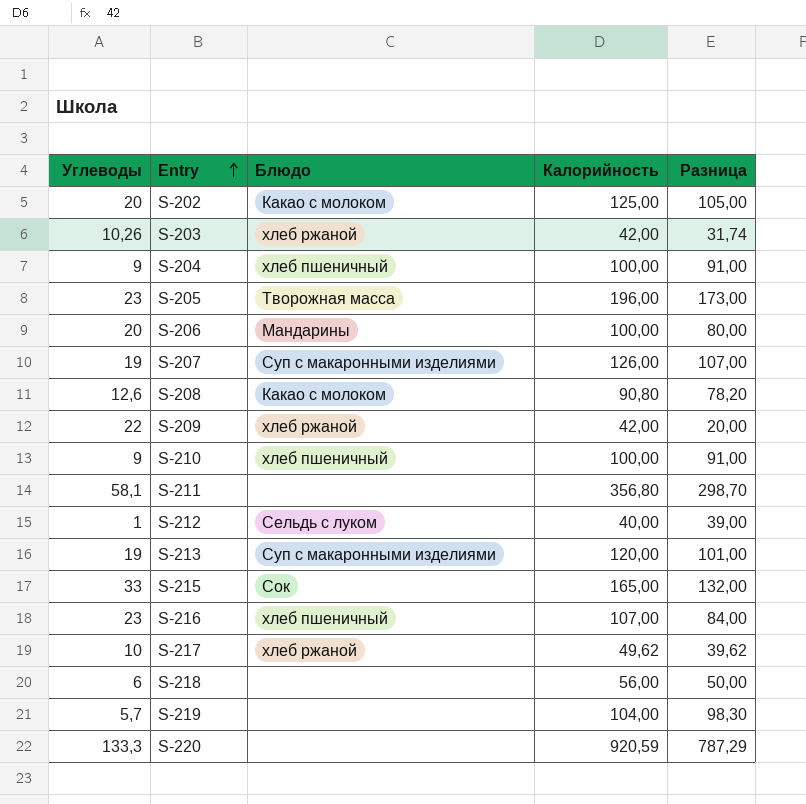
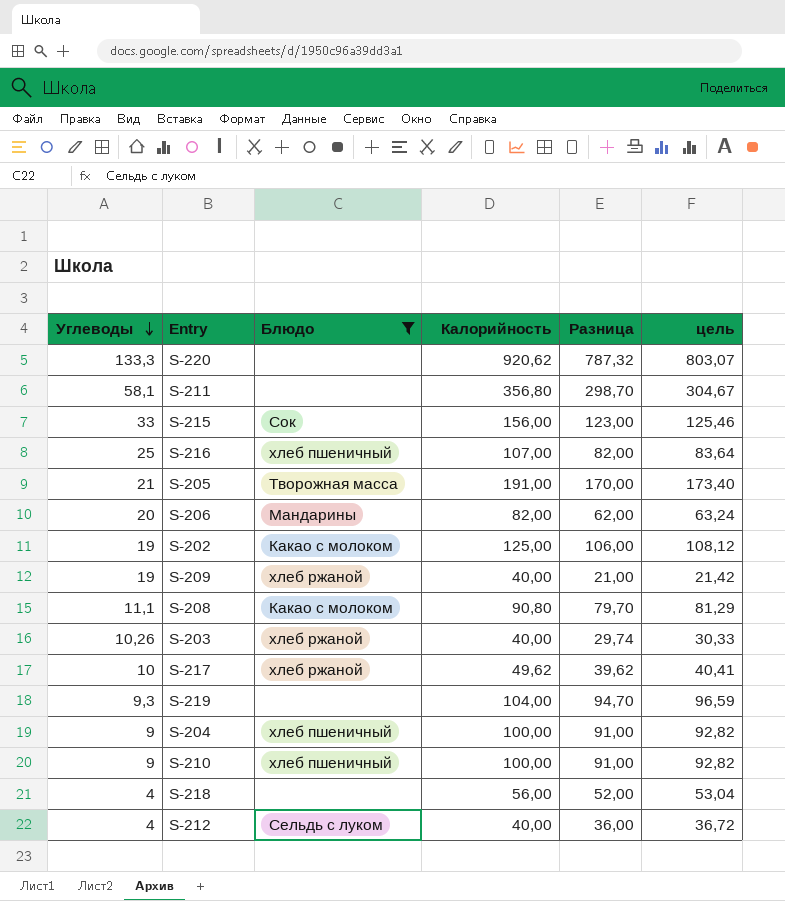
filter: none -> Блюдо != Суп с макаронными изделиями
row order: Entry ascending -> Углеводы descending
column цель | formula: none -> [Разница] * 1,02
S-220 | Калорийность: 920,59 -> 920,62
S-220 | Разница: 787,29 -> 787,32
S-215 | Калорийность: 165,00 -> 156,00
S-215 | Разница: 132,00 -> 123,00
S-216 | Углеводы: 23 -> 25
S-216 | Разница: 84,00 -> 82,00
S-205 | Углеводы: 23 -> 21
S-205 | Калорийность: 196,00 -> 191,00
S-205 | Разница: 173,00 -> 170,00
S-206 | Калорийность: 100,00 -> 82,00
S-206 | Разница: 80,00 -> 62,00
S-202 | Углеводы: 20 -> 19
S-202 | Разница: 105,00 -> 106,00
S-209 | Углеводы: 22 -> 19
S-209 | Калорийность: 42,00 -> 40,00
S-209 | Разница: 20,00 -> 21,00
S-208 | Углеводы: 12,6 -> 11,1
S-208 | Разница: 78,20 -> 79,70
S-203 | Калорийность: 42,00 -> 40,00
S-203 | Разница: 31,74 -> 29,74
S-219 | Углеводы: 5,7 -> 9,3
S-219 | Разница: 98,30 -> 94,70
S-218 | Углеводы: 6 -> 4
S-218 | Разница: 50,00 -> 52,00
S-212 | Углеводы: 1 -> 4
S-212 | Разница: 39,00 -> 36,00

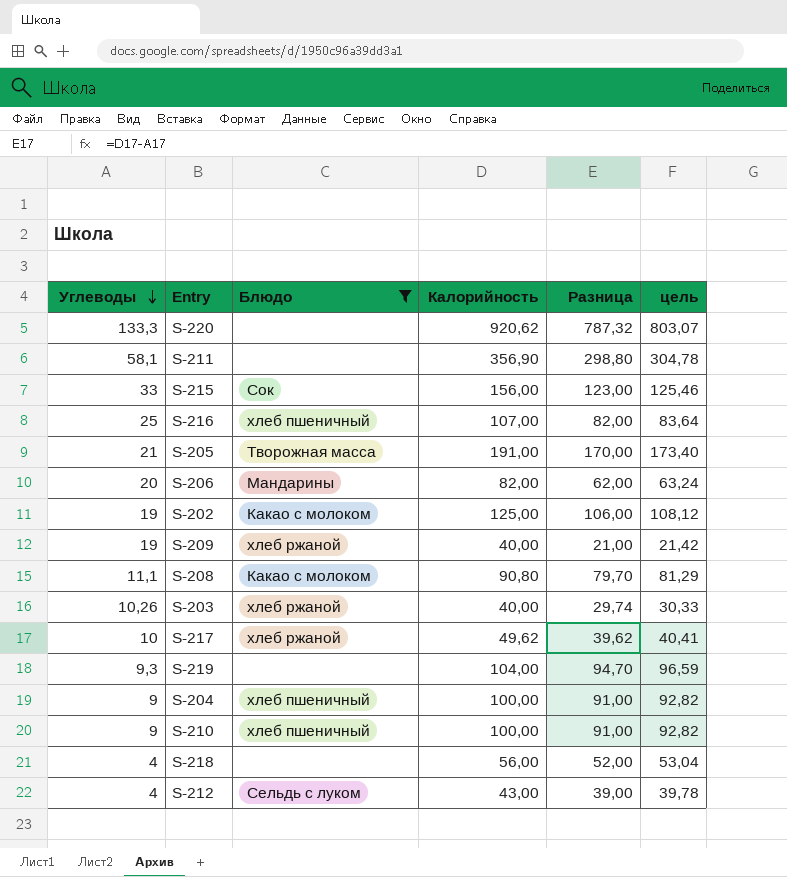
S-211 | Калорийность: 356,80 -> 356,90
S-211 | Разница: 298,70 -> 298,80
S-211 | цель: 304,67 -> 304,78
S-212 | Калорийность: 40,00 -> 43,00
S-212 | Разница: 36,00 -> 39,00
S-212 | цель: 36,72 -> 39,78

